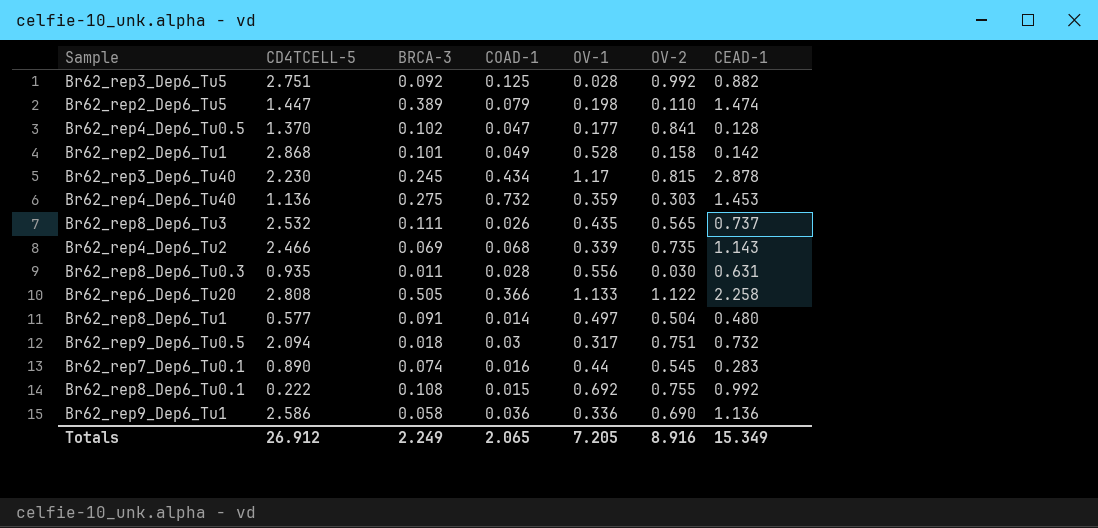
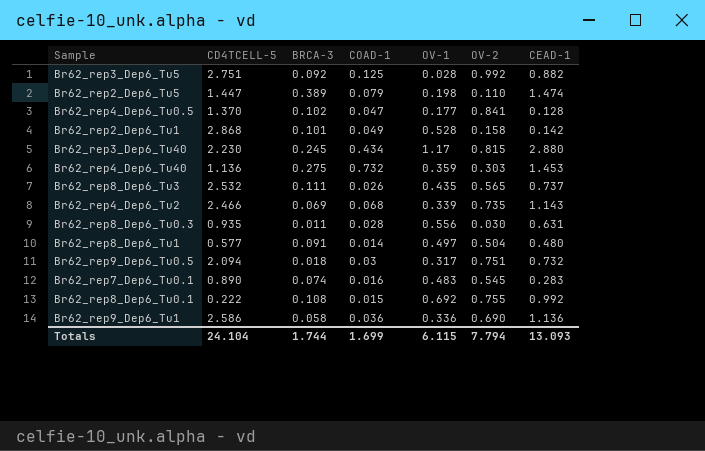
row Br62_rep6_Dep6_Tu20: 2.808 | 0.505 | 0.366 | 1.133 | 1.122 | 2.258 -> none
Br62_rep3_Dep6_Tu40 | CEAD-1: 2.878 -> 2.880
Br62_rep7_Dep6_Tu0.1 | OV-1: 0.44 -> 0.483
Totals | CD4TCELL-5: 26.912 -> 24.104
Totals | BRCA-3: 2.249 -> 1.744
Totals | COAD-1: 2.065 -> 1.699
Totals | OV-1: 7.205 -> 6.115
Totals | OV-2: 8.916 -> 7.794
Totals | CEAD-1: 15.349 -> 13.093

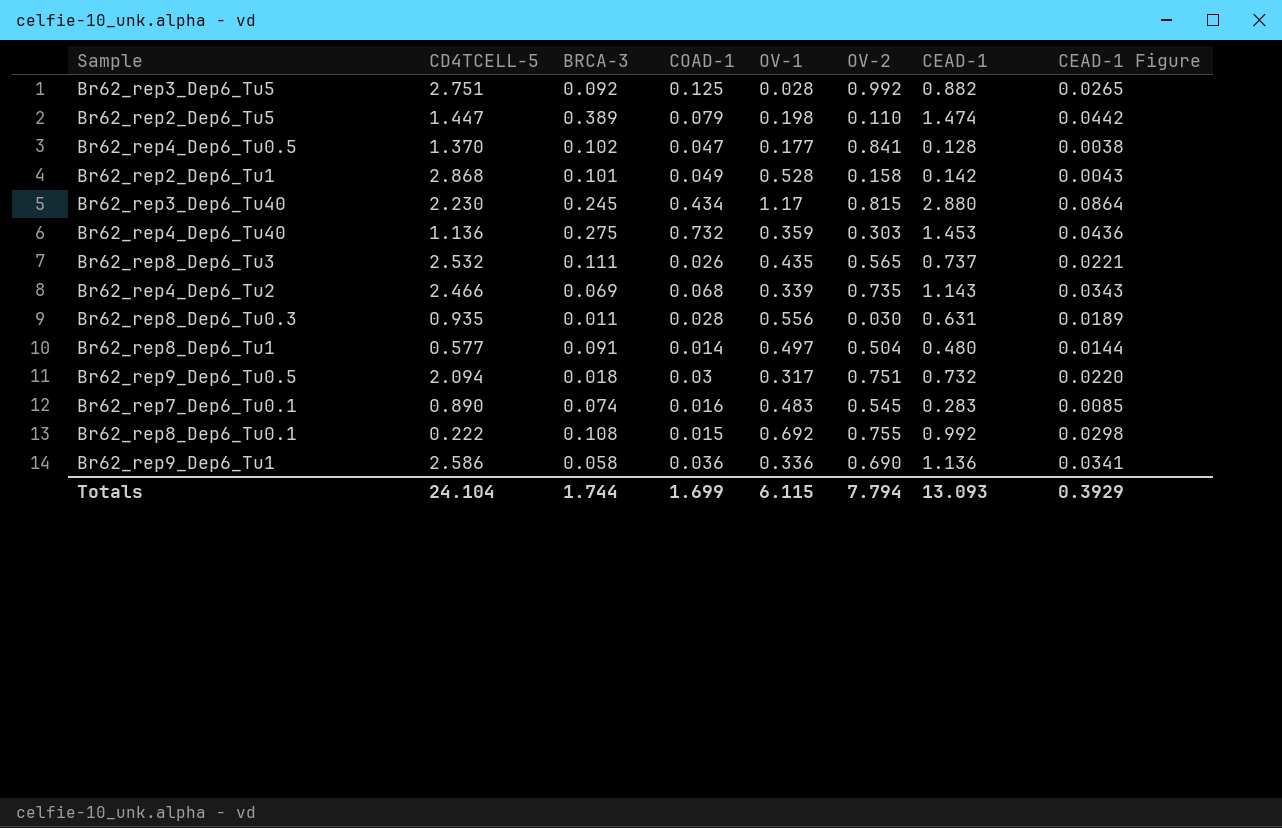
column CEAD-1 Figure | formula: none -> [CEAD-1] * 0.03

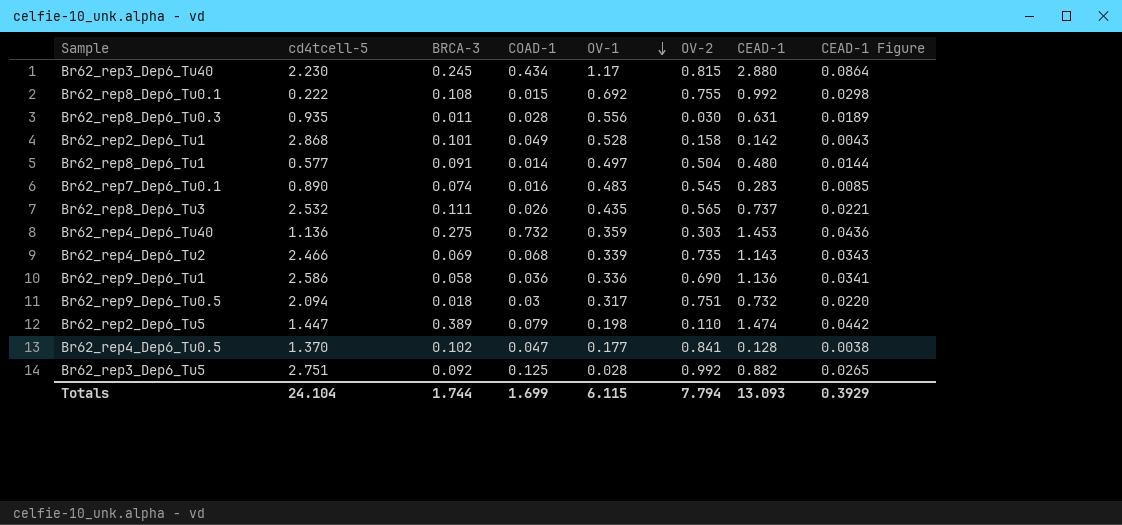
row order: none -> OV-1 descending
column name: CD4TCELL-5 -> cd4tcell-5

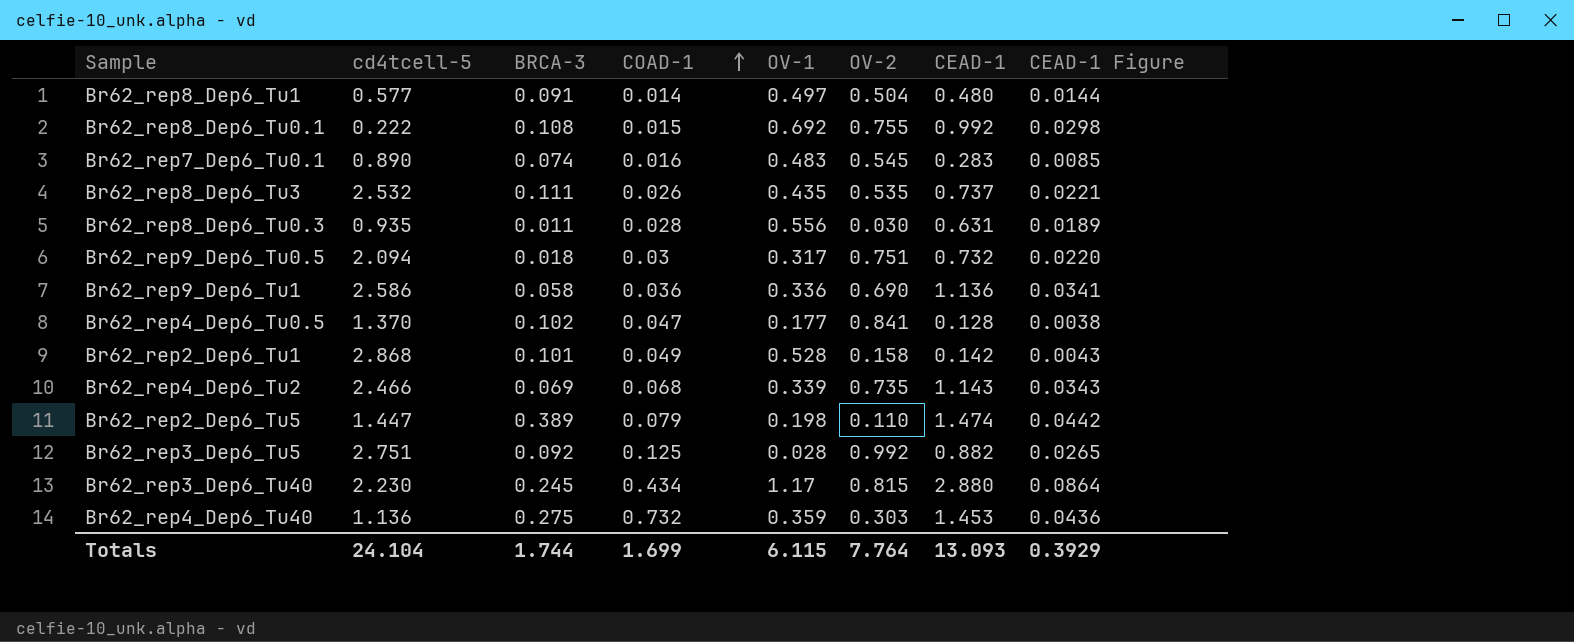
row order: OV-1 descending -> COAD-1 ascending
Br62_rep8_Dep6_Tu3 | OV-2: 0.565 -> 0.535
Totals | OV-2: 7.794 -> 7.764

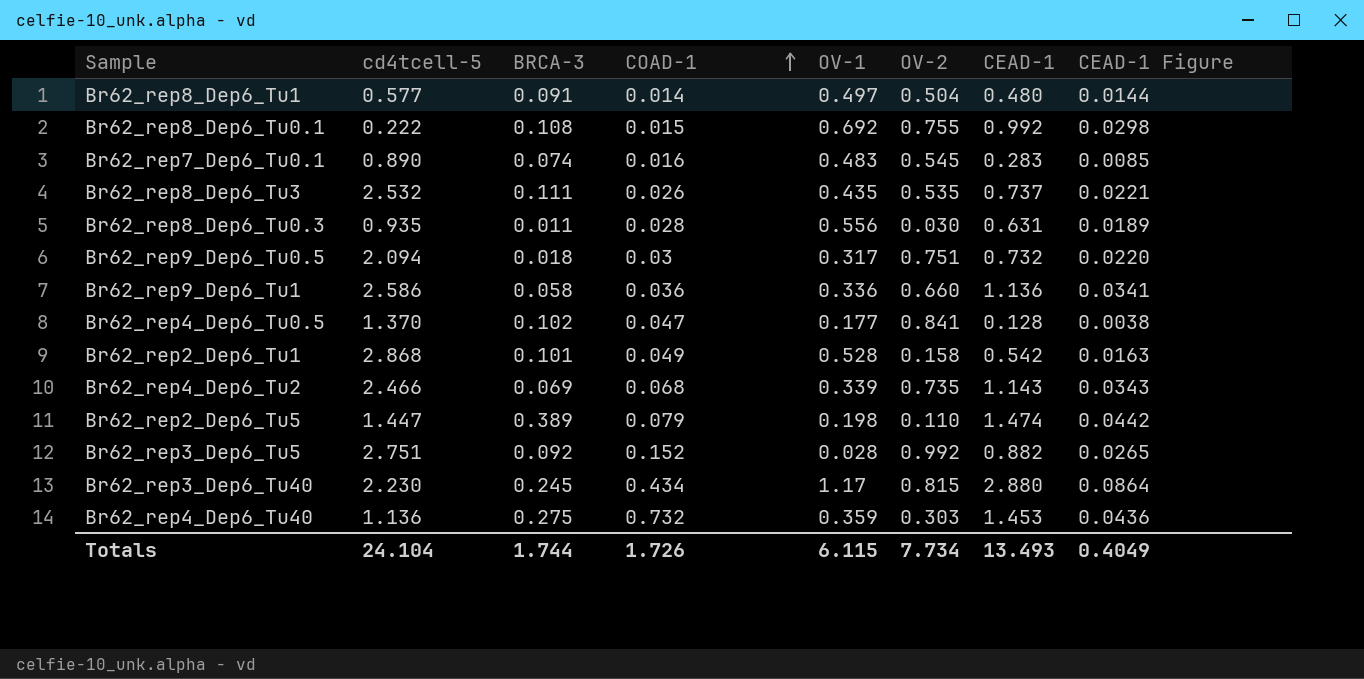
Br62_rep9_Dep6_Tu1 | OV-2: 0.690 -> 0.660
Br62_rep2_Dep6_Tu1 | CEAD-1: 0.142 -> 0.542
Br62_rep2_Dep6_Tu1 | CEAD-1 Figure: 0.0043 -> 0.0163
Br62_rep3_Dep6_Tu5 | COAD-1: 0.125 -> 0.152
Totals | COAD-1: 1.699 -> 1.726
Totals | OV-2: 7.764 -> 7.734
Totals | CEAD-1: 13.093 -> 13.493
Totals | CEAD-1 Figure: 0.3929 -> 0.4049

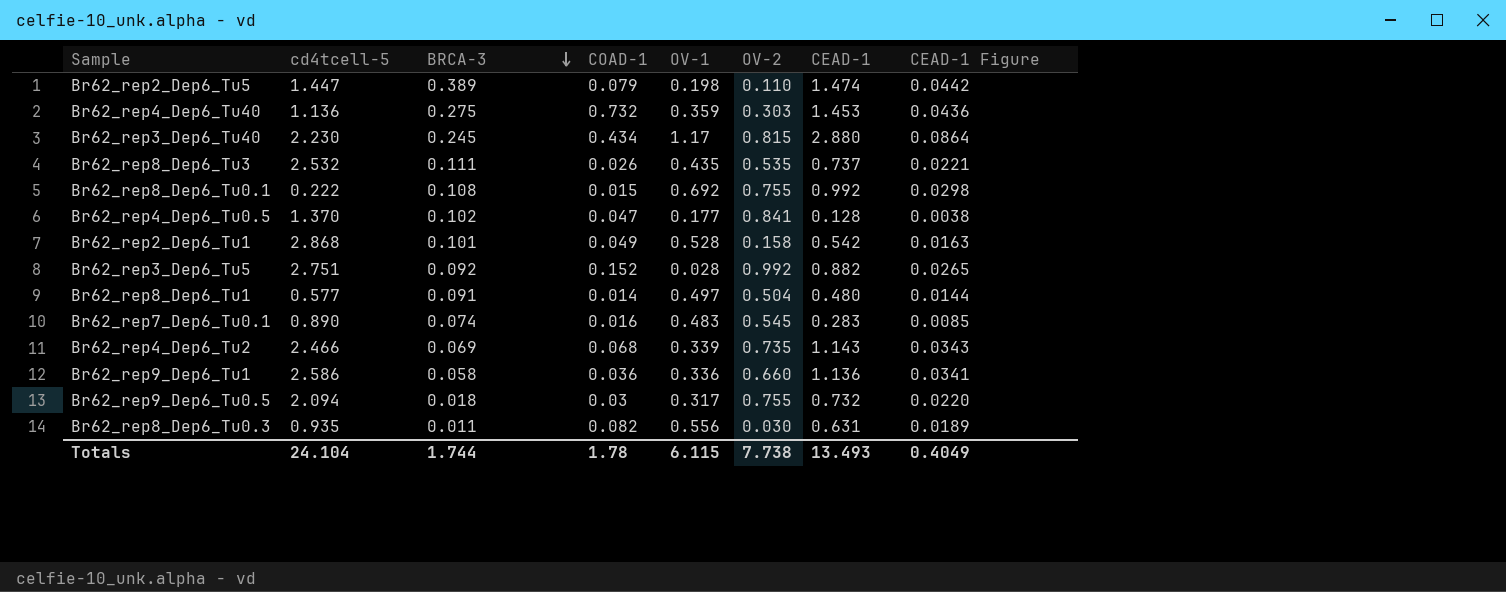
row order: COAD-1 ascending -> BRCA-3 descending
Br62_rep9_Dep6_Tu0.5 | OV-2: 0.751 -> 0.755
Br62_rep8_Dep6_Tu0.3 | COAD-1: 0.028 -> 0.082
Totals | COAD-1: 1.726 -> 1.78
Totals | OV-2: 7.734 -> 7.738

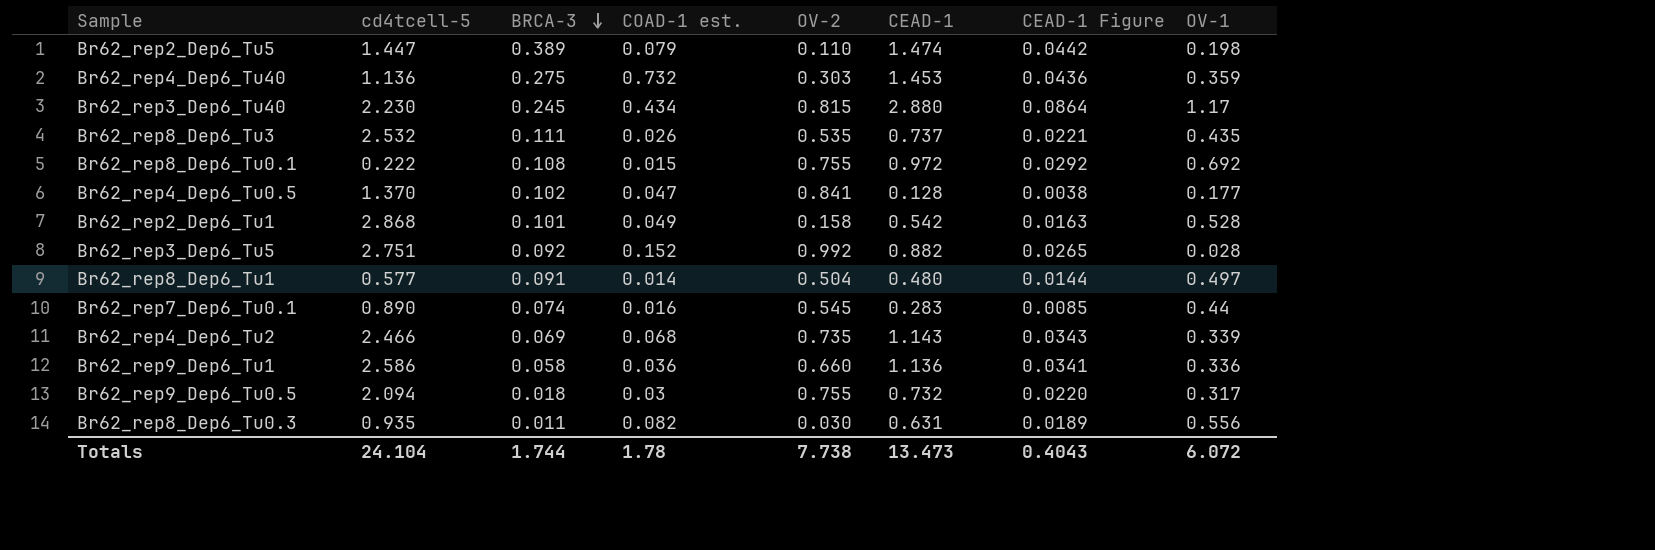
column name: COAD-1 -> COAD-1 est.
column OV-1 | position: 5 -> 8
Br62_rep8_Dep6_Tu0.1 | CEAD-1: 0.992 -> 0.972
Br62_rep8_Dep6_Tu0.1 | CEAD-1 Figure: 0.0298 -> 0.0292
Br62_rep7_Dep6_Tu0.1 | OV-1: 0.483 -> 0.44
Totals | CEAD-1: 13.493 -> 13.473
Totals | CEAD-1 Figure: 0.4049 -> 0.4043
Totals | OV-1: 6.115 -> 6.072

